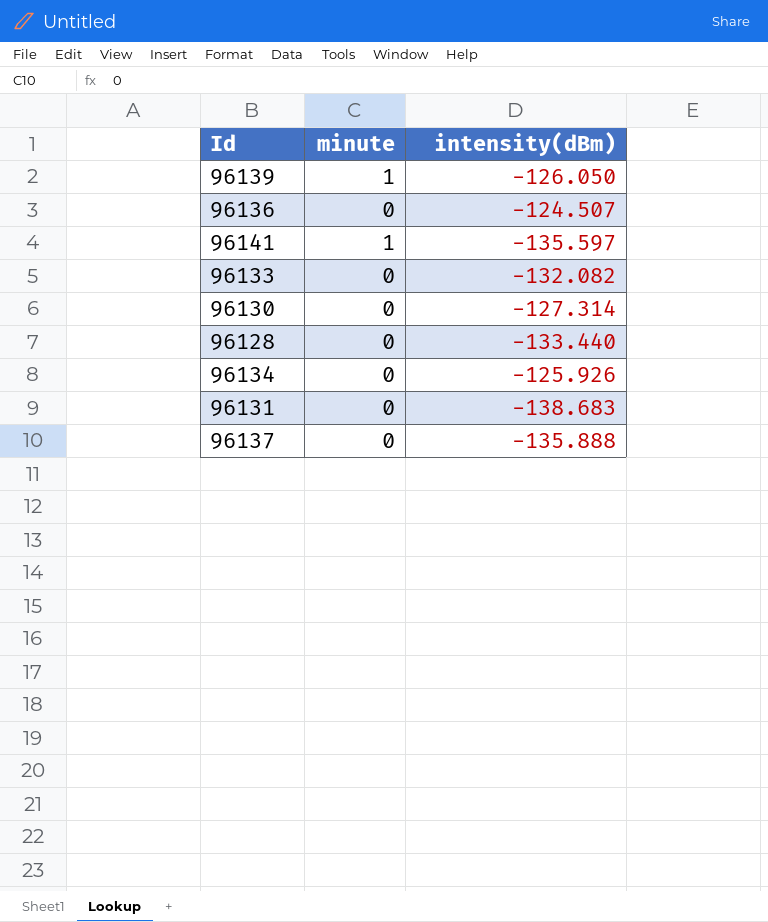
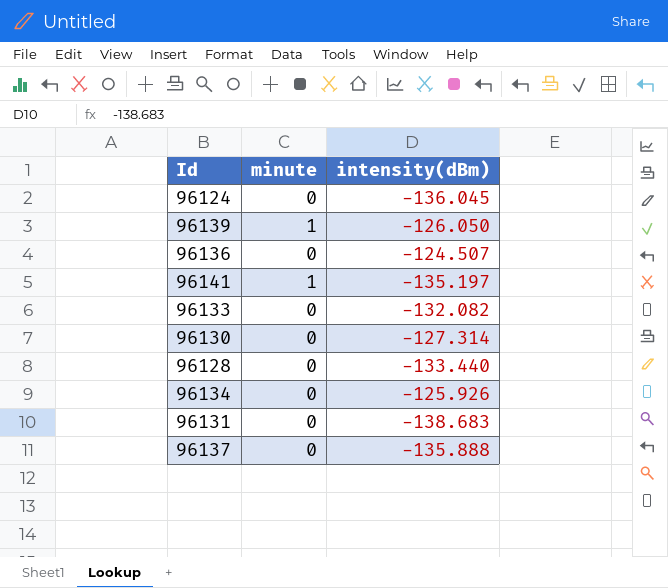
row 96124: none -> 0 | -136.045
96141 | intensity(dBm): -135.597 -> -135.197

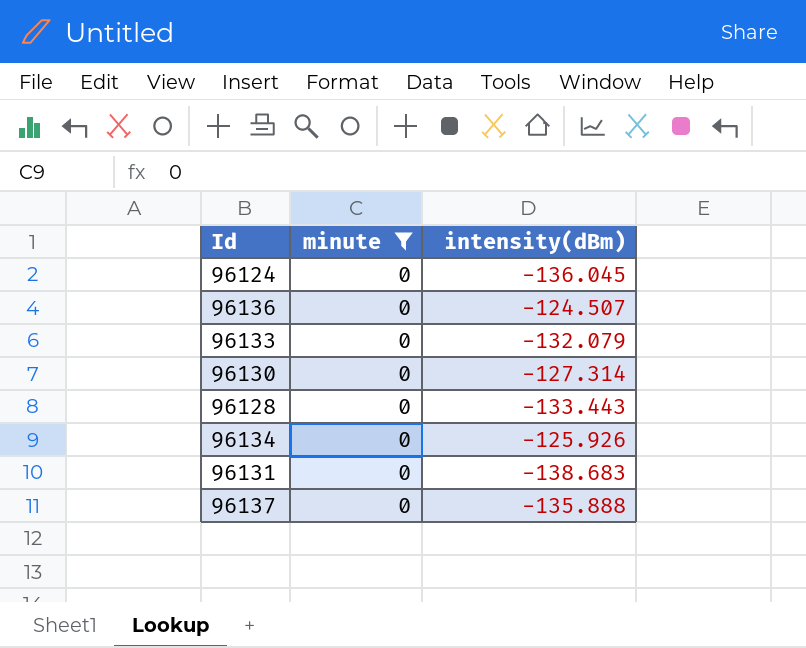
filter: none -> minute = 0
96133 | intensity(dBm): -132.082 -> -132.079
96128 | intensity(dBm): -133.440 -> -133.443

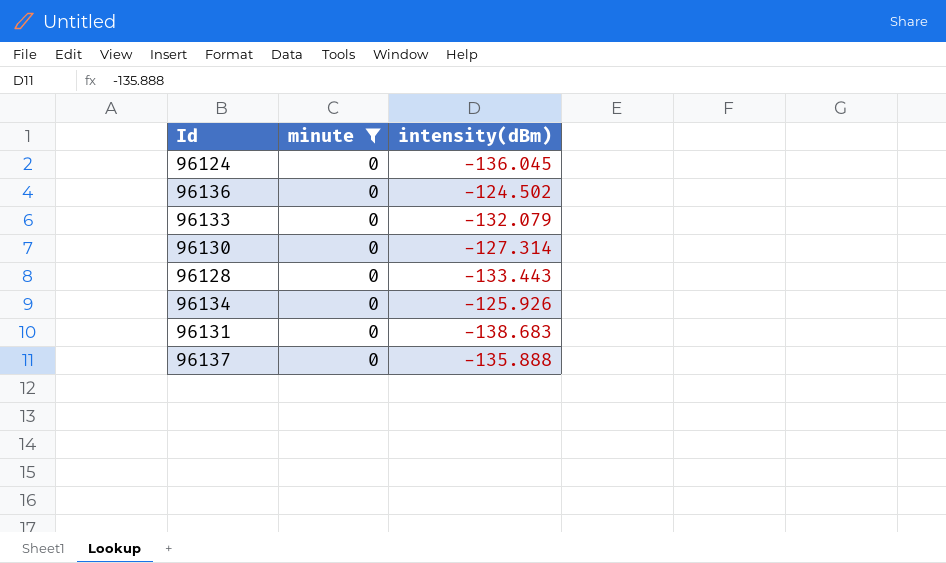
96136 | intensity(dBm): -124.507 -> -124.502

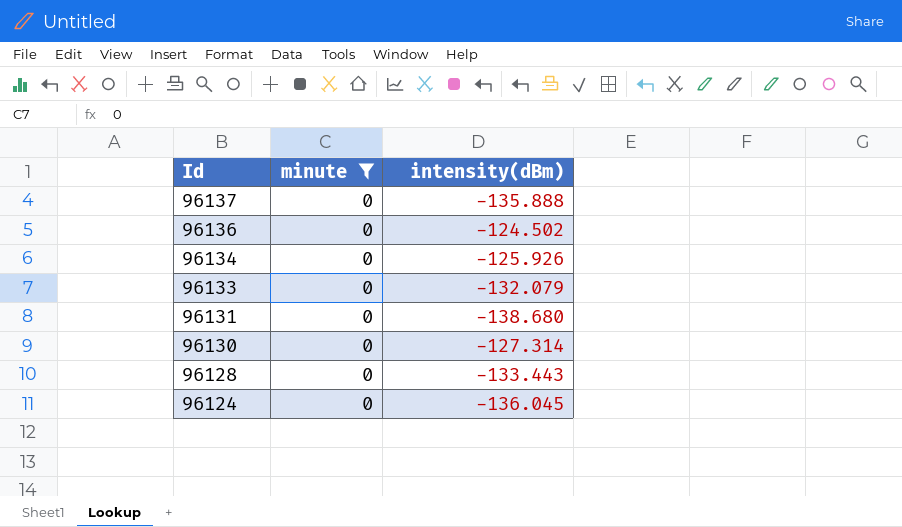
row order: none -> Id descending
96131 | intensity(dBm): -138.683 -> -138.680

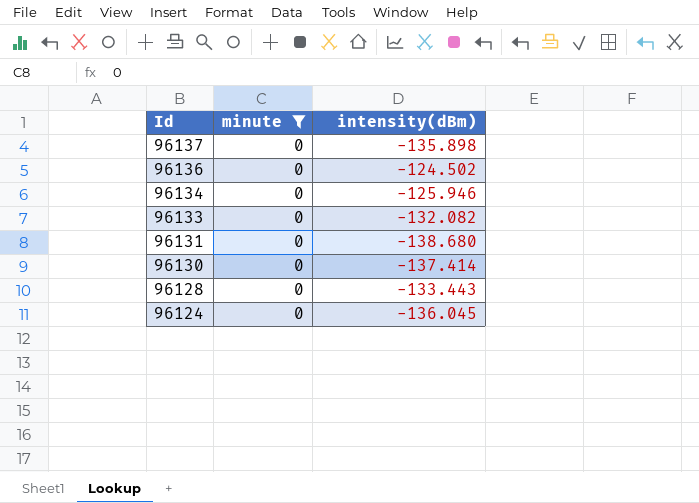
96137 | intensity(dBm): -135.888 -> -135.898
96134 | intensity(dBm): -125.926 -> -125.946
96133 | intensity(dBm): -132.079 -> -132.082
96130 | intensity(dBm): -127.314 -> -137.414

